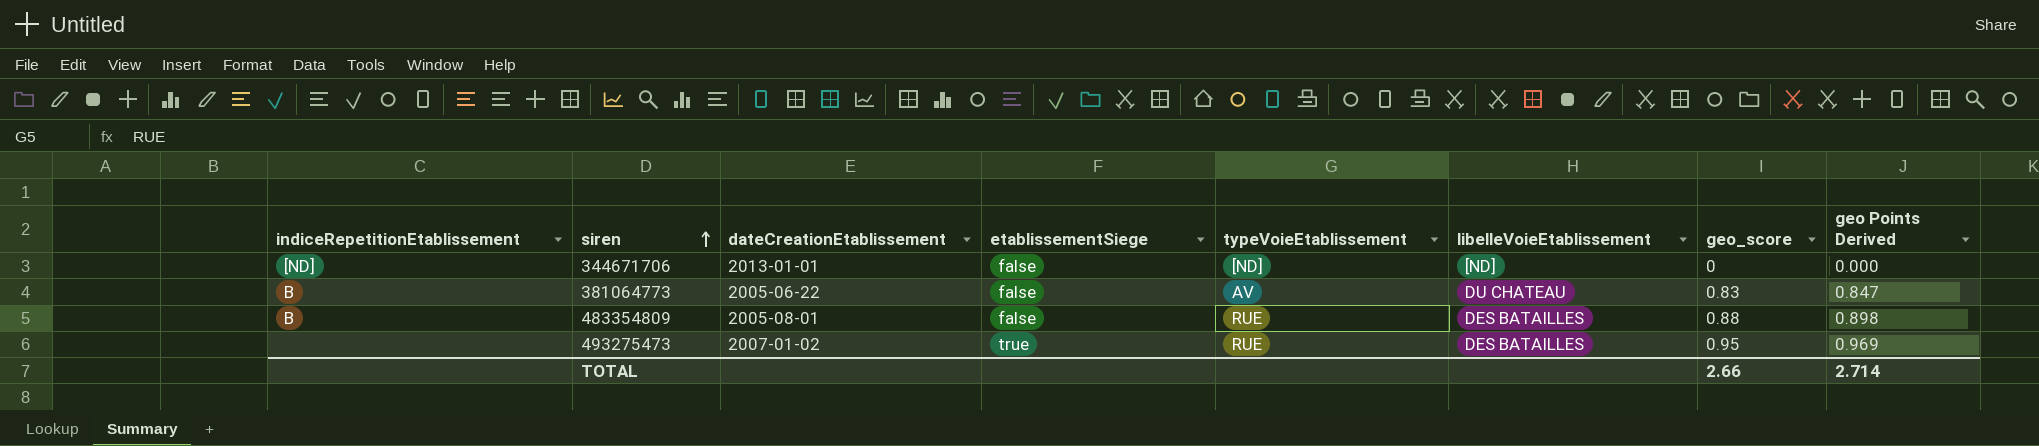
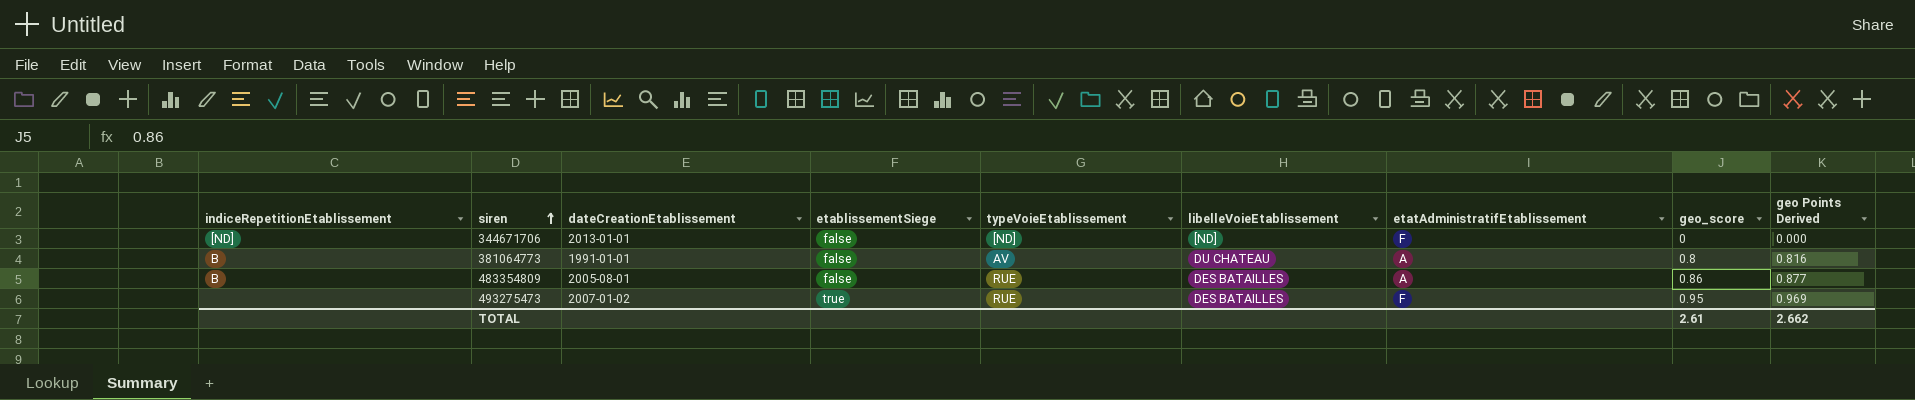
column etatAdministratifEtablissement | position: none -> 7
381064773 | dateCreationEtablissement: 2005-06-22 -> 1991-01-01
381064773 | geo_score: 0.83 -> 0.8
381064773 | geo Points Derived: 0.847 -> 0.816
483354809 | geo_score: 0.88 -> 0.86
483354809 | geo Points Derived: 0.898 -> 0.877
TOTAL | geo_score: 2.66 -> 2.61
TOTAL | geo Points Derived: 2.714 -> 2.662

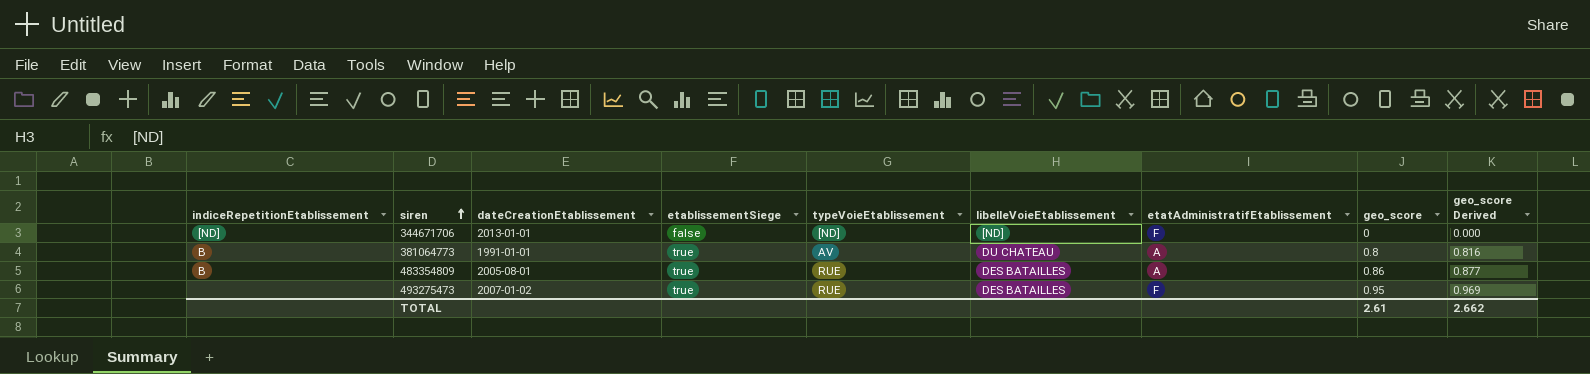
column name: geo Points Derived -> geo_score Derived
381064773 | etablissementSiege: false -> true
483354809 | etablissementSiege: false -> true

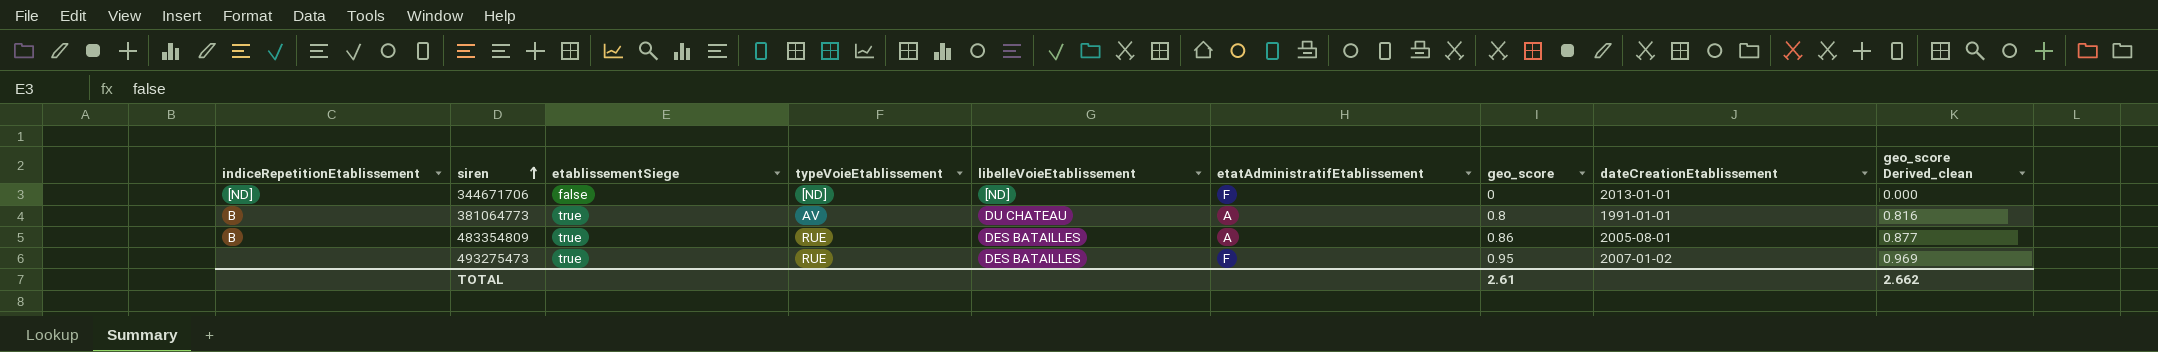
column dateCreationEtablissement | position: 3 -> 8
column name: geo_score Derived -> geo_score Derived_clean

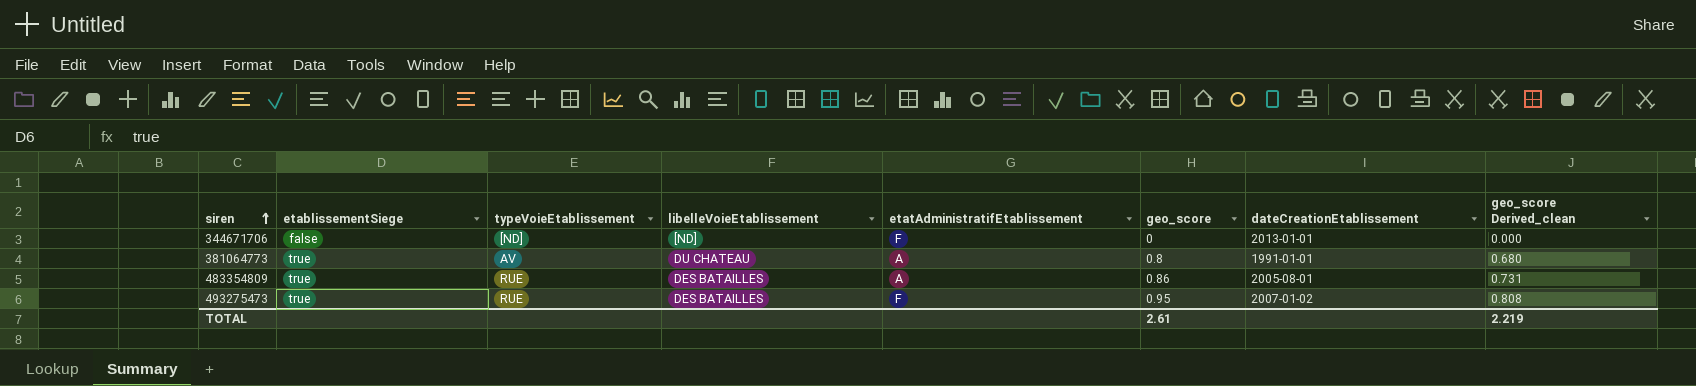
column indiceRepetitionEtablissement | position: 1 -> none
column geo_score Derived_clean | formula: [geo_score] * 1.02 -> [geo_score] * 0.85
TOTAL | geo_score Derived_clean: 2.662 -> 2.219

